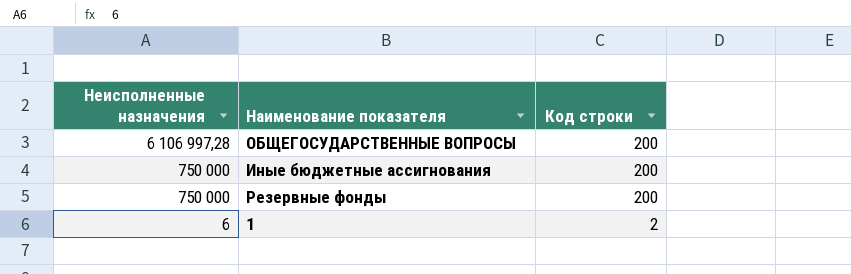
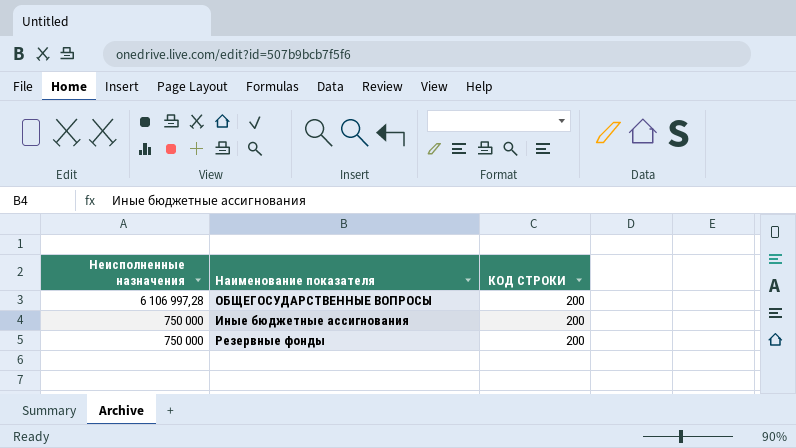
column name: Код строки -> КОД СТРОКИ
row 1: 6 | 2 -> none

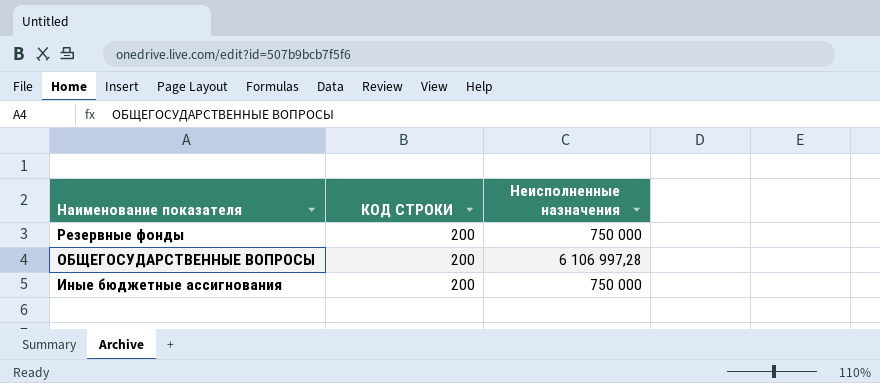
row order: Неисполненные назначения descending -> Наименование показателя descending
column Неисполненные назначения | position: 1 -> 3

